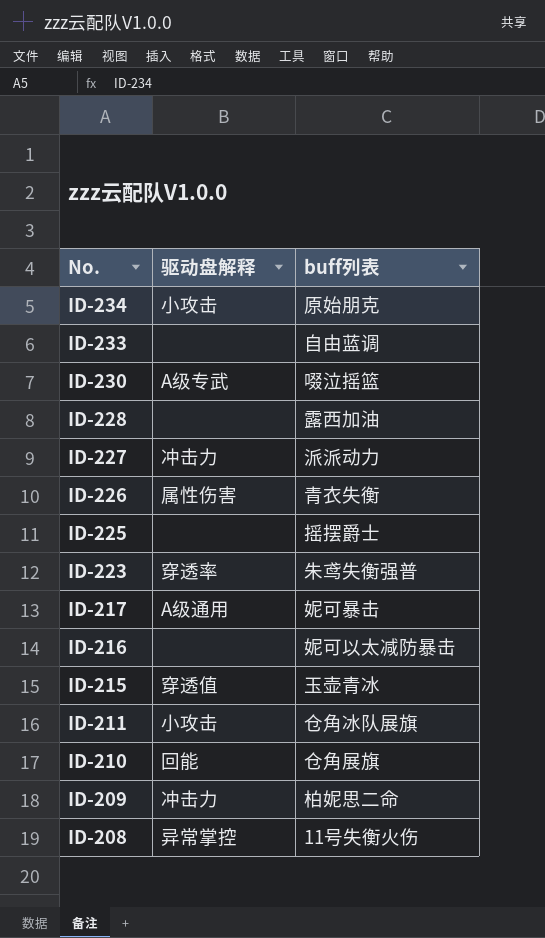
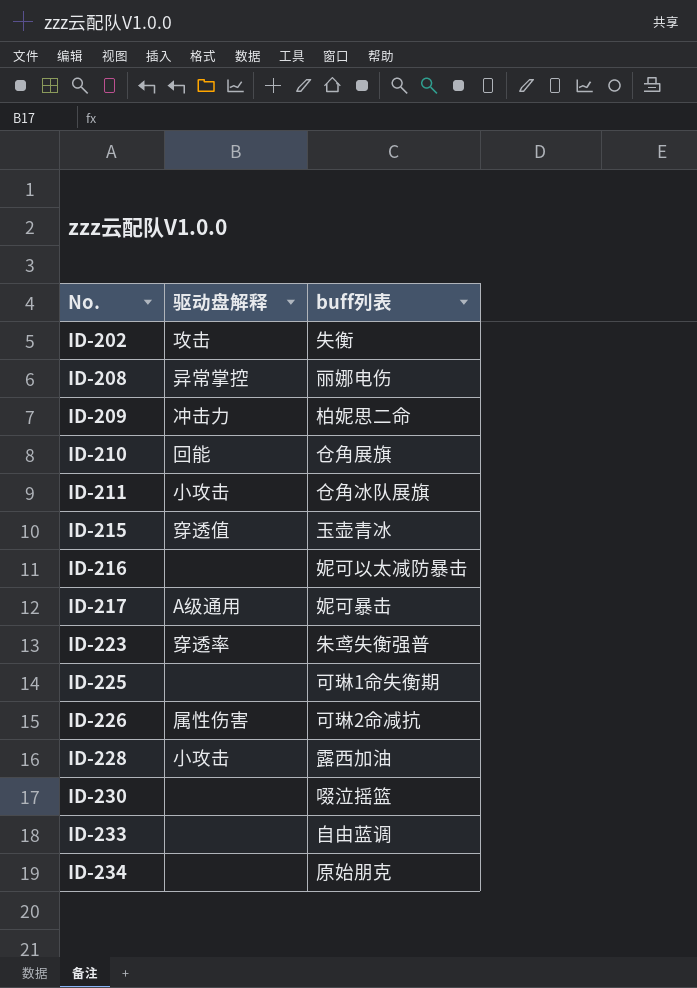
row order: No. descending -> No. ascending
row ID-227: 冲击力 | 派派动力 -> none
row ID-202: none -> 攻击 | 失衡
ID-208 | buff列表: 11号失衡火伤 -> 丽娜电伤
ID-225 | buff列表: 摇摆爵士 -> 可琳1命失衡期
ID-226 | buff列表: 青衣失衡 -> 可琳2命减抗
ID-228 | 驱动盘解释: none -> 小攻击
ID-230 | 驱动盘解释: A级专武 -> none
ID-234 | 驱动盘解释: 小攻击 -> none

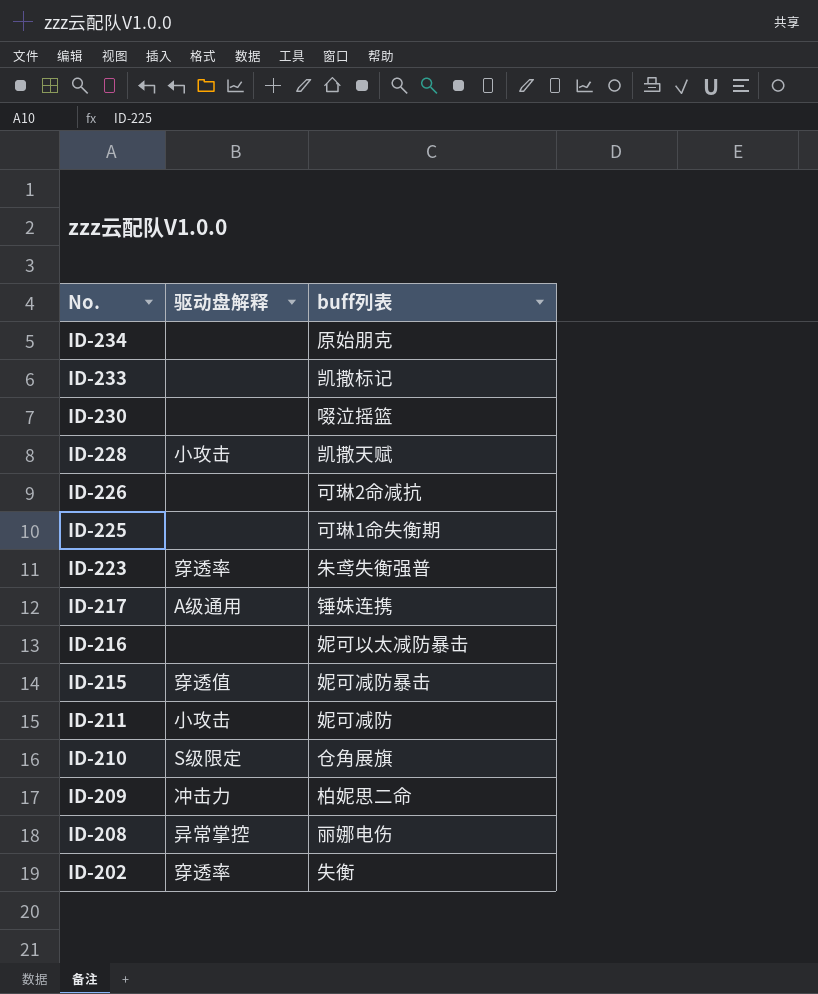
row order: No. ascending -> No. descending
ID-233 | buff列表: 自由蓝调 -> 凯撒标记
ID-228 | buff列表: 露西加油 -> 凯撒天赋
ID-226 | 驱动盘解释: 属性伤害 -> none
ID-217 | buff列表: 妮可暴击 -> 锤妹连携
ID-215 | buff列表: 玉壶青冰 -> 妮可减防暴击
ID-211 | buff列表: 仓角冰队展旗 -> 妮可减防
ID-210 | 驱动盘解释: 回能 -> S级限定
ID-202 | 驱动盘解释: 攻击 -> 穿透率

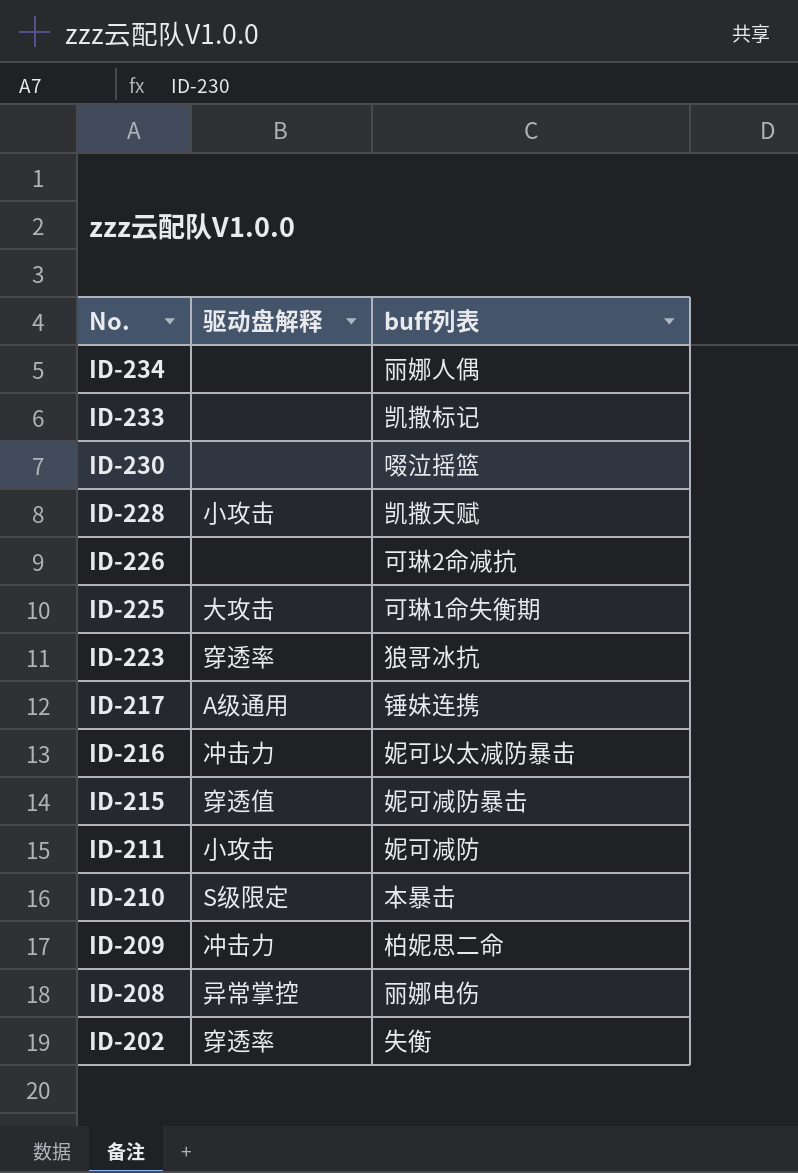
ID-234 | buff列表: 原始朋克 -> 丽娜人偶
ID-225 | 驱动盘解释: none -> 大攻击
ID-223 | buff列表: 朱鸢失衡强普 -> 狼哥冰抗
ID-216 | 驱动盘解释: none -> 冲击力
ID-210 | buff列表: 仓角展旗 -> 本暴击

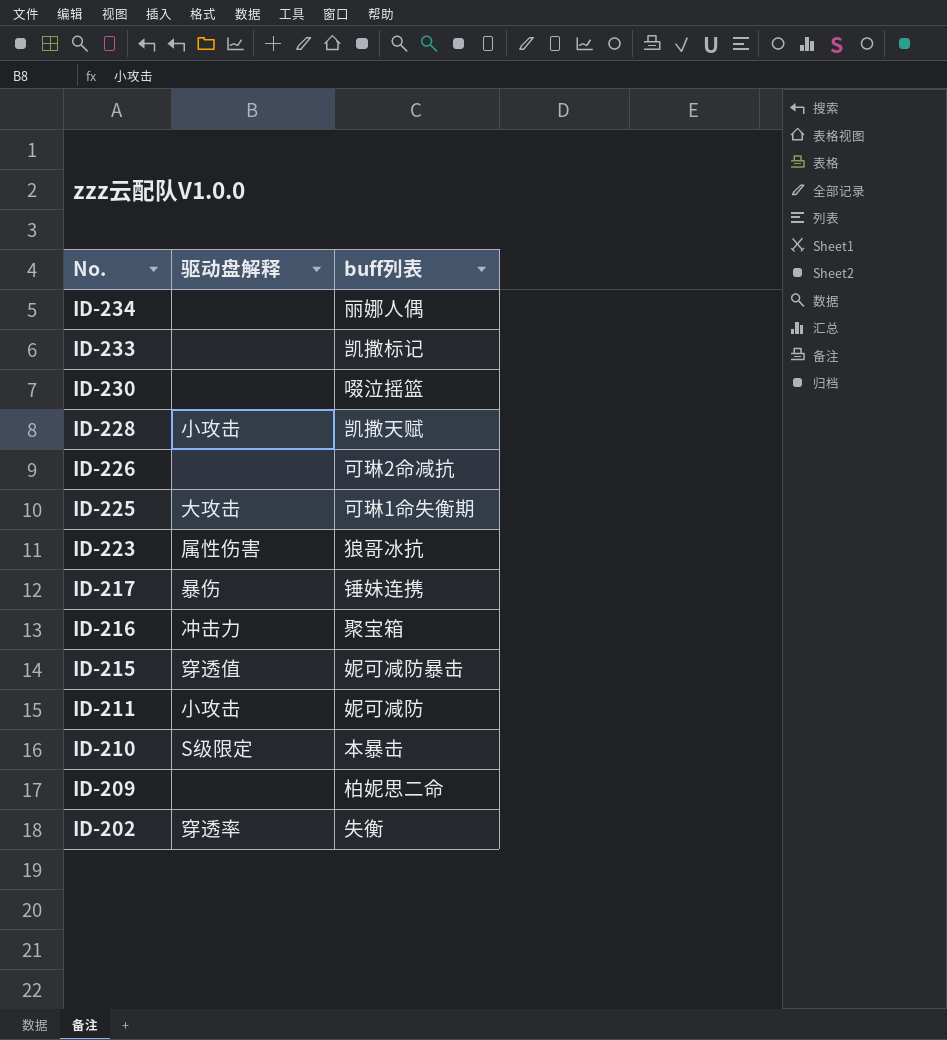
row ID-208: 异常掌控 | 丽娜电伤 -> none
ID-223 | 驱动盘解释: 穿透率 -> 属性伤害
ID-217 | 驱动盘解释: A级通用 -> 暴伤
ID-216 | buff列表: 妮可以太减防暴击 -> 聚宝箱
ID-209 | 驱动盘解释: 冲击力 -> none

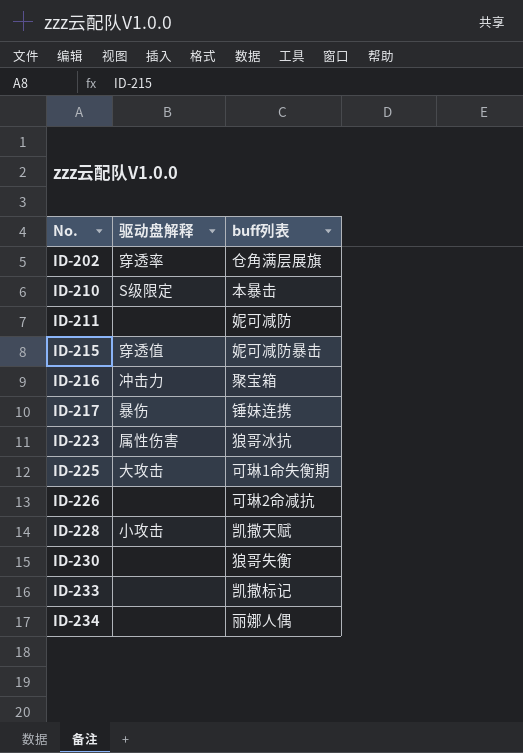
row order: No. descending -> No. ascending
row ID-209: none | 柏妮思二命 -> none
ID-202 | buff列表: 失衡 -> 仓角满层展旗
ID-211 | 驱动盘解释: 小攻击 -> none
ID-230 | buff列表: 啜泣摇篮 -> 狼哥失衡

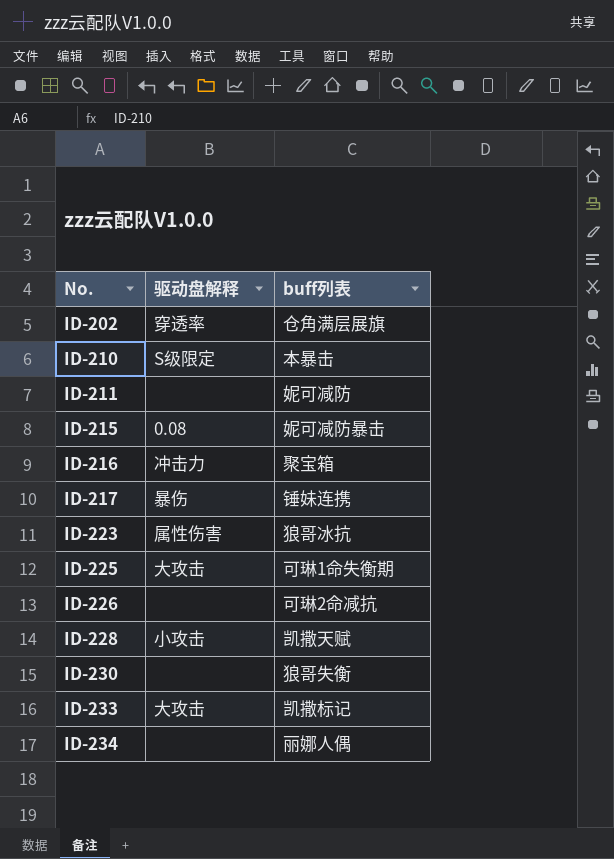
ID-215 | 驱动盘解释: 穿透值 -> 0.08
ID-233 | 驱动盘解释: none -> 大攻击

